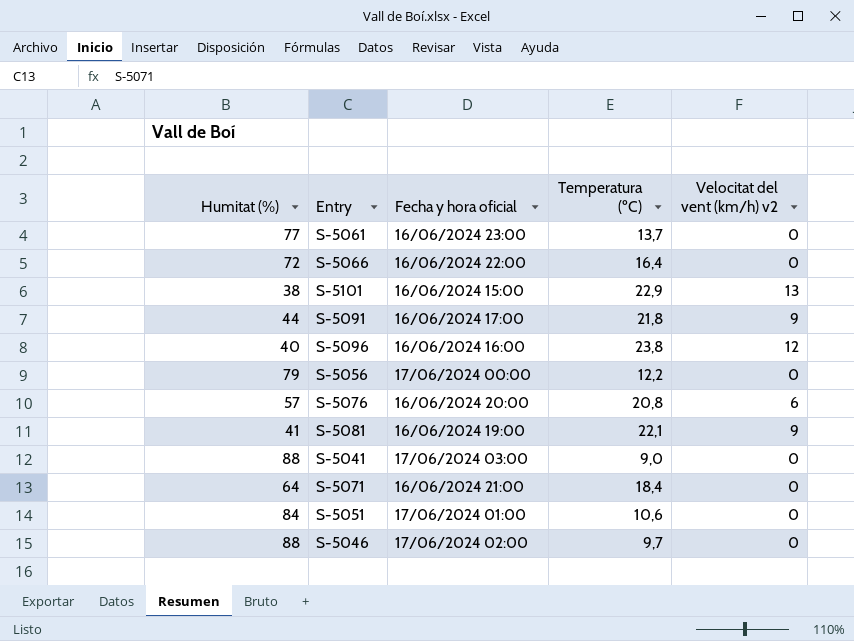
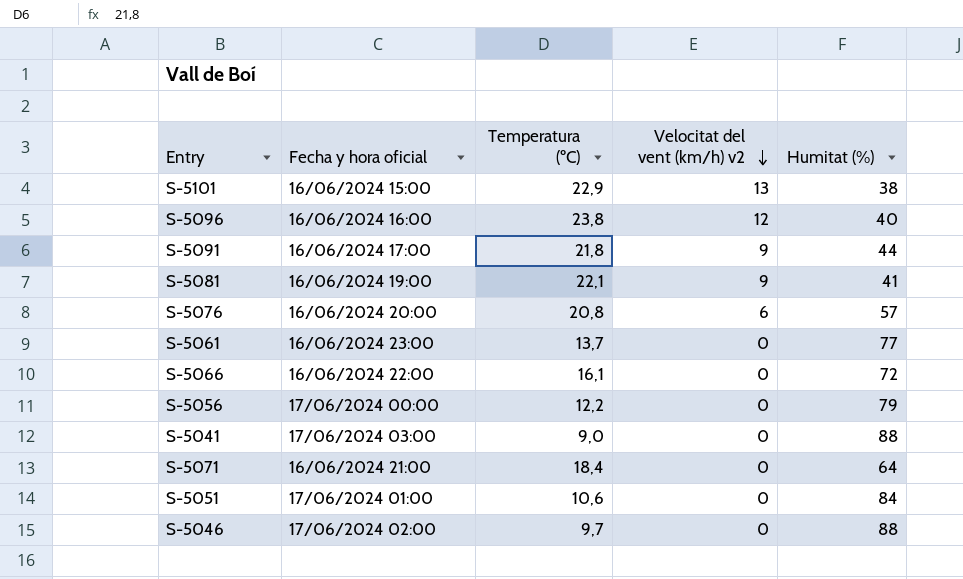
row order: none -> Velocitat del vent (km/h) v2 descending
column Humitat (%) | position: 1 -> 5
S-5066 | Temperatura (ºC): 16,4 -> 16,1

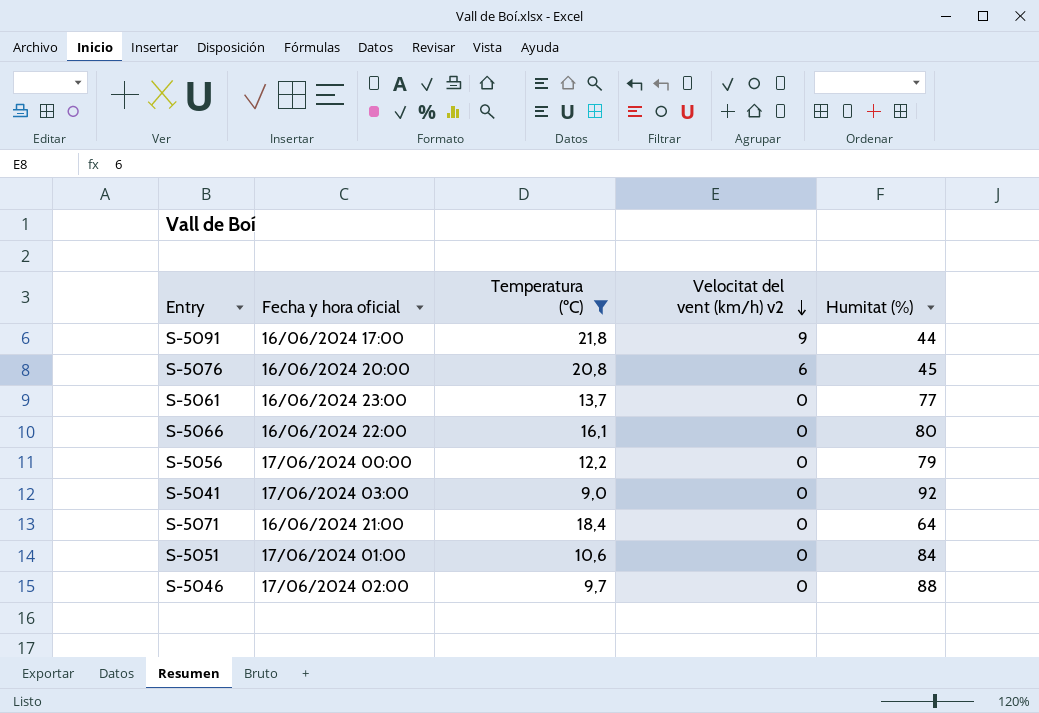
filter: none -> Temperatura (ºC) <= 21,8
S-5076 | Humitat (%): 57 -> 45
S-5066 | Humitat (%): 72 -> 80
S-5041 | Humitat (%): 88 -> 92

